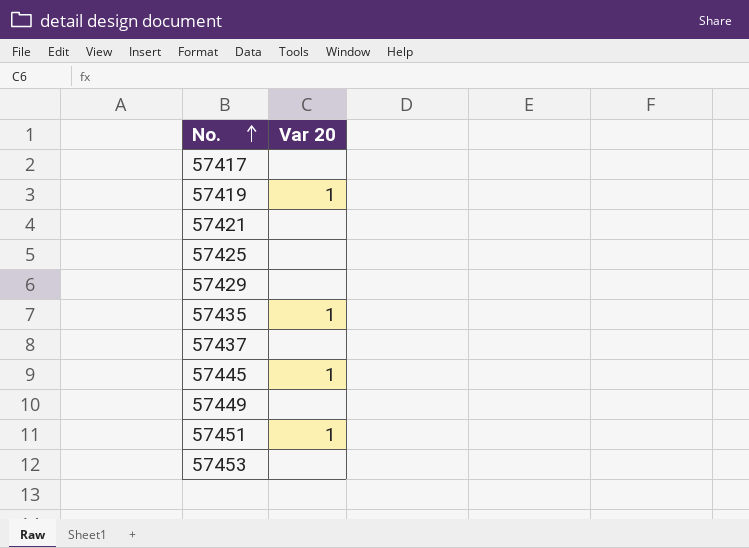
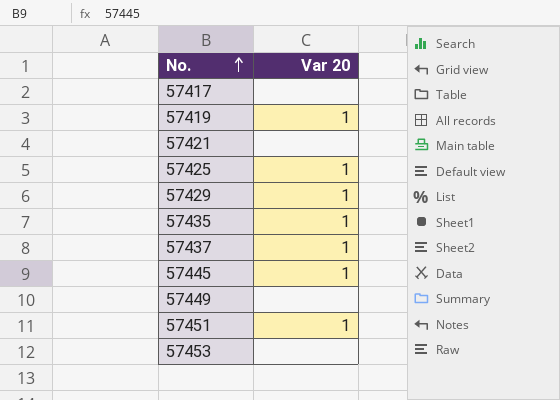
57425 | Var 20: none -> 1
57429 | Var 20: none -> 1
57437 | Var 20: none -> 1

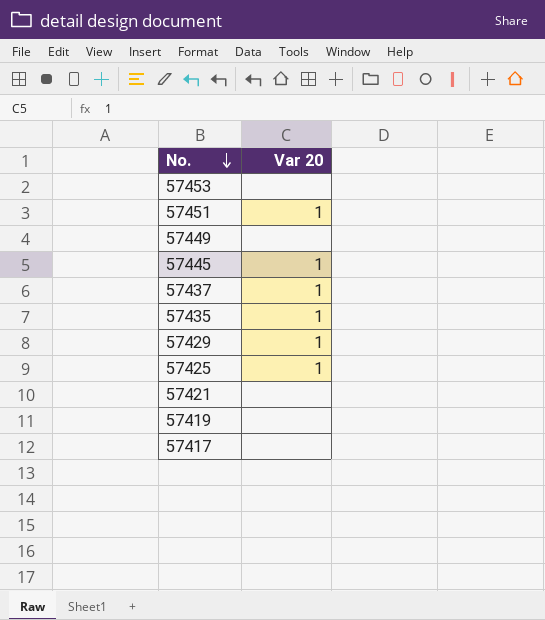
row order: No. ascending -> No. descending
57419 | Var 20: 1 -> none

